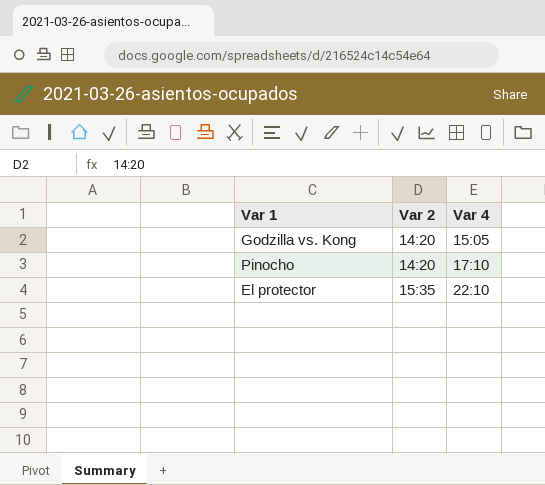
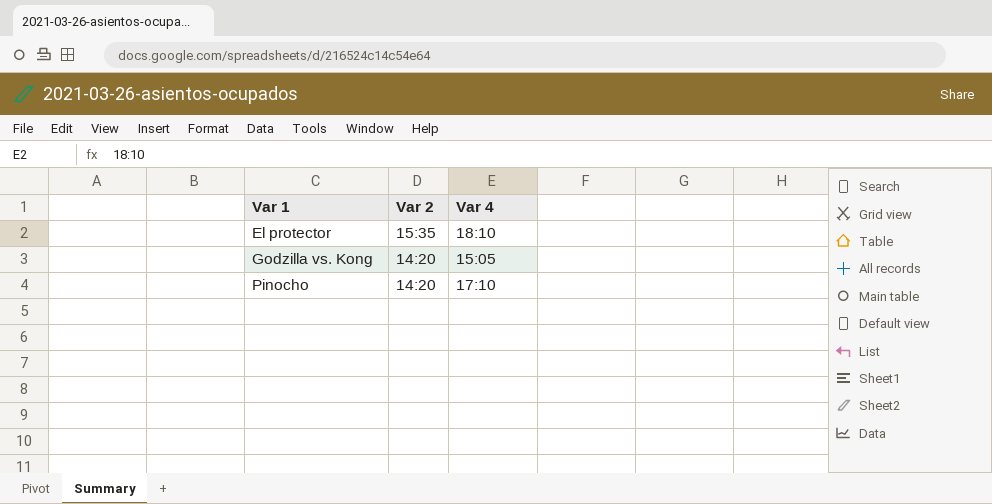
row order: Var 2 ascending -> Var 1 ascending
El protector | Var 4: 22:10 -> 18:10

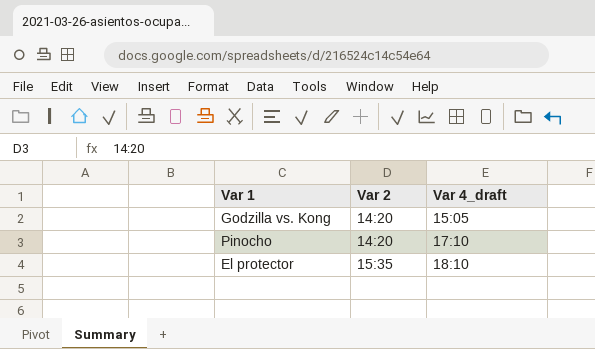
row order: Var 1 ascending -> Var 2 ascending
column name: Var 4 -> Var 4_draft

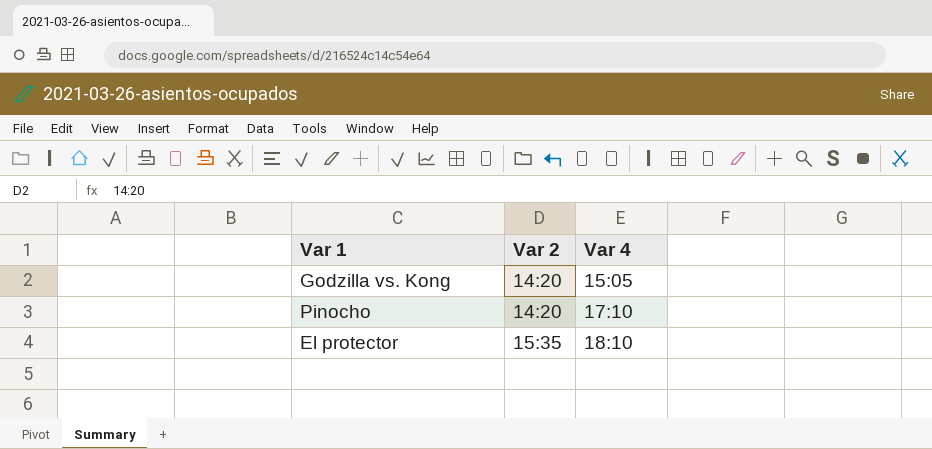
column name: Var 4_draft -> Var 4

